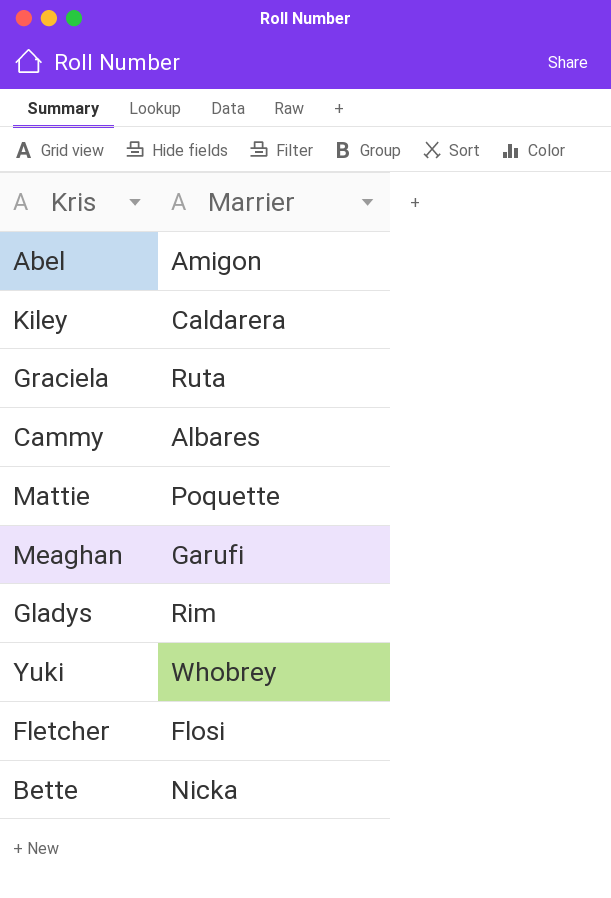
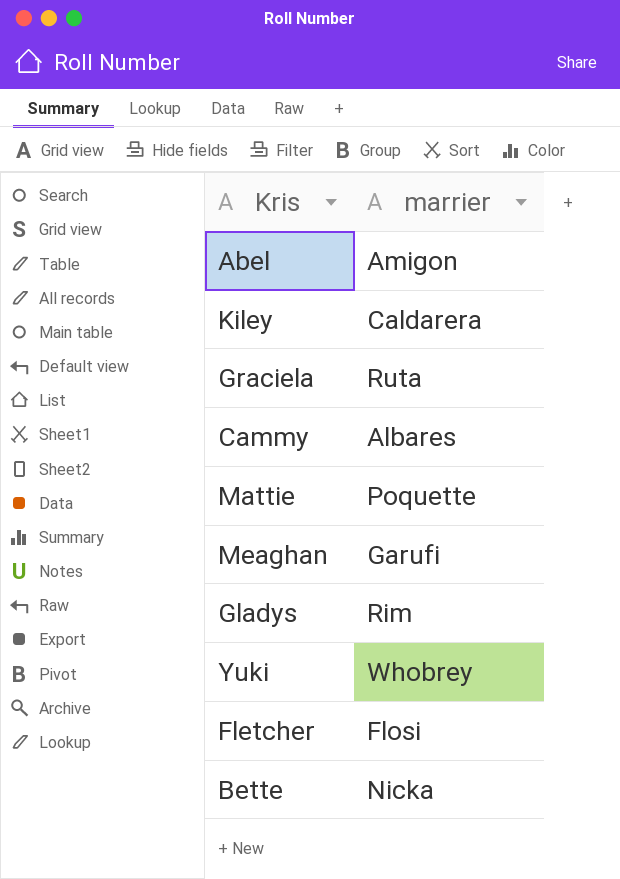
column name: Marrier -> marrier

